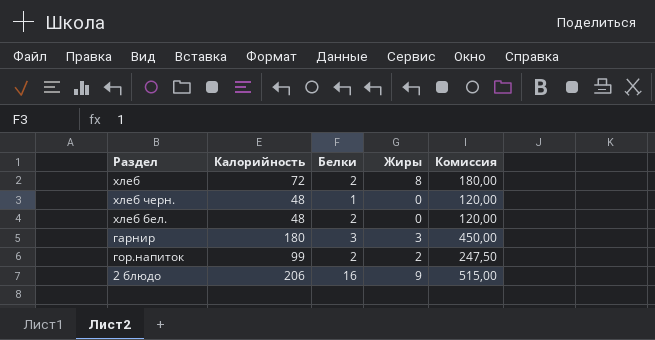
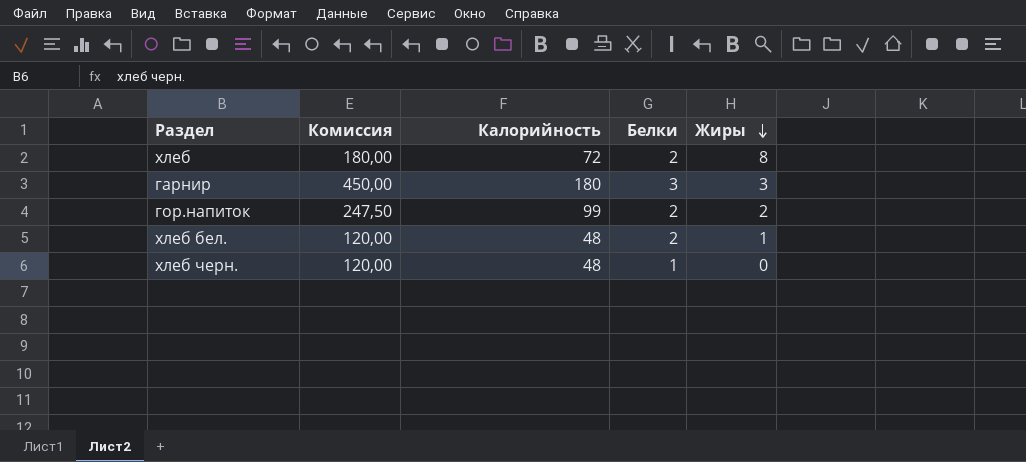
row order: none -> Жиры descending
column Комиссия | position: 5 -> 2
row 2 блюдо: 206 | 16 | 9 | 515,00 -> none
хлеб бел. | Жиры: 0 -> 1

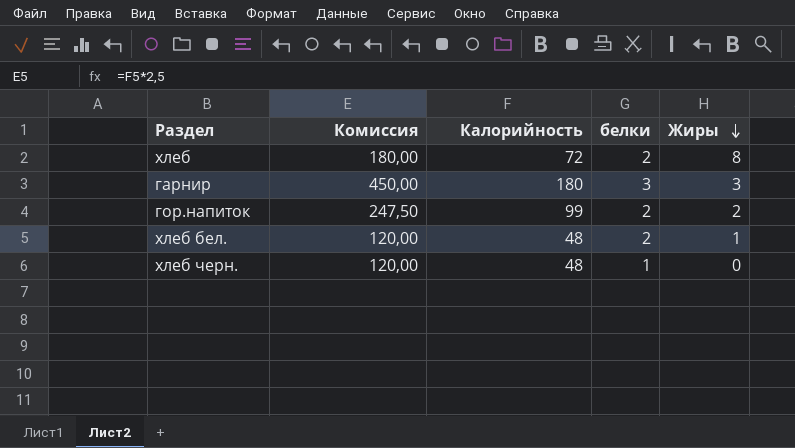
column name: Белки -> белки

